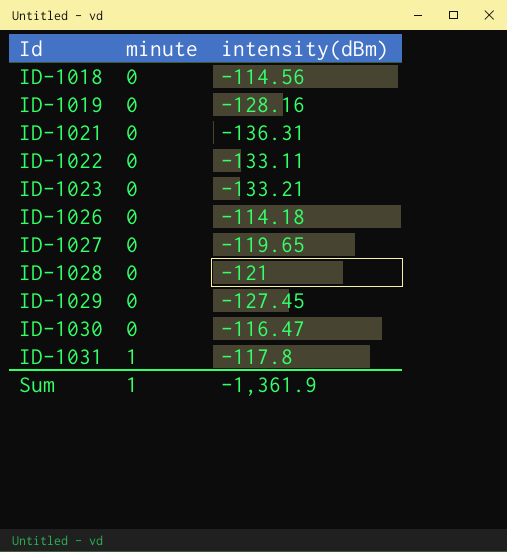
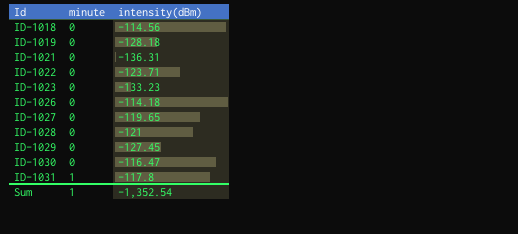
ID-1019 | intensity(dBm): -128.16 -> -128.18
ID-1022 | intensity(dBm): -133.11 -> -123.71
ID-1023 | intensity(dBm): -133.21 -> -133.23
Sum | intensity(dBm): -1,361.9 -> -1,352.54

